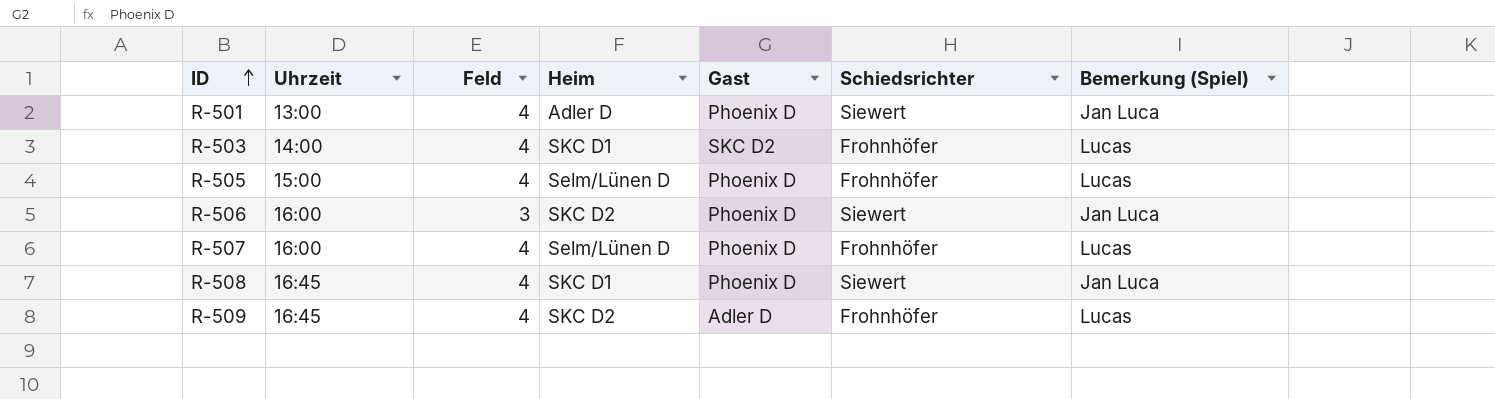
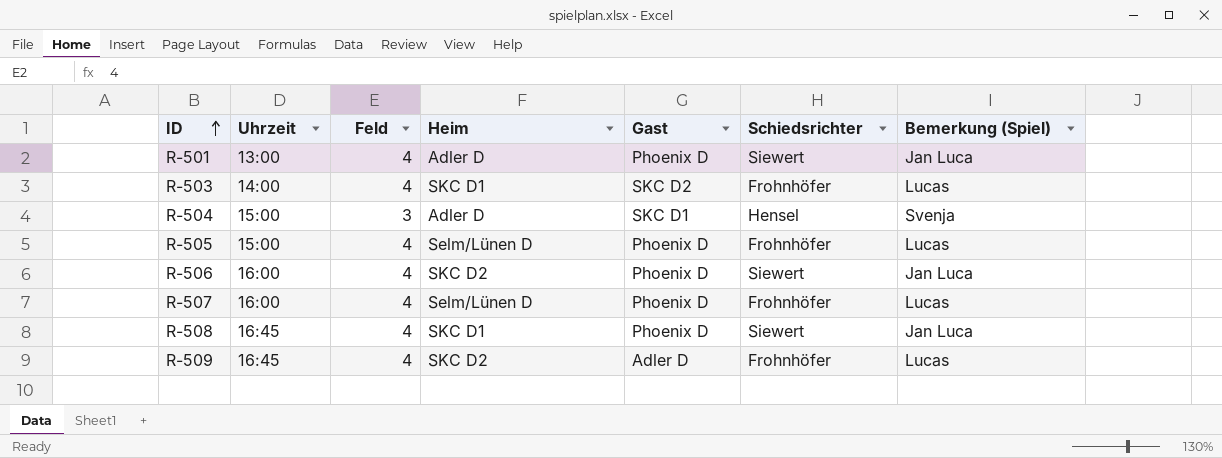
row R-504: none -> 15:00 | 3 | Adler D | SKC D1 | Hensel | Svenja
R-506 | Feld: 3 -> 4

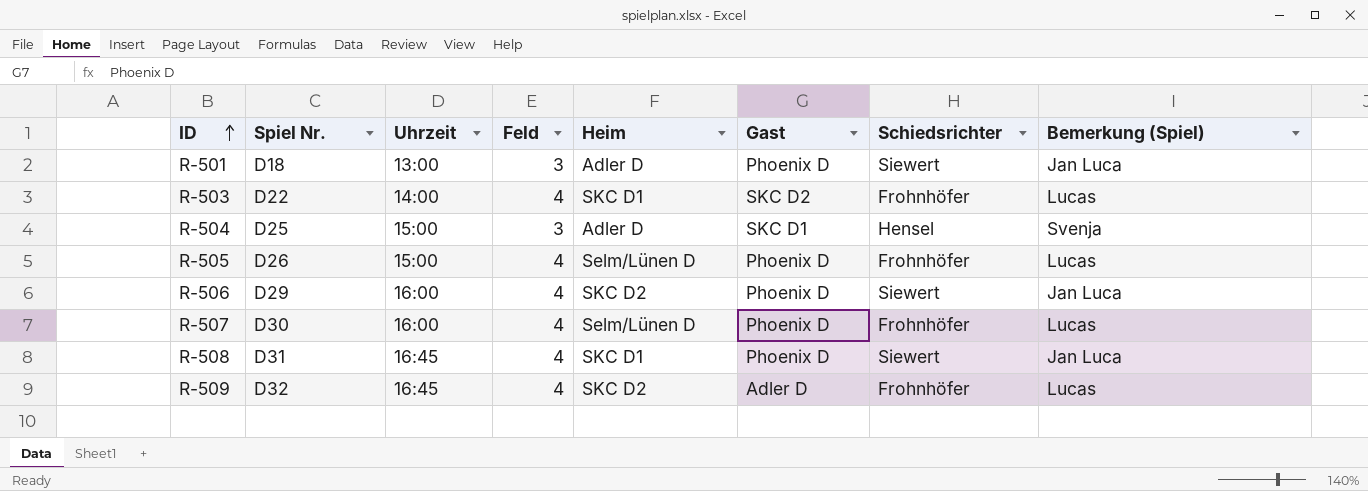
column Spiel Nr. | position: none -> 2
R-501 | Feld: 4 -> 3

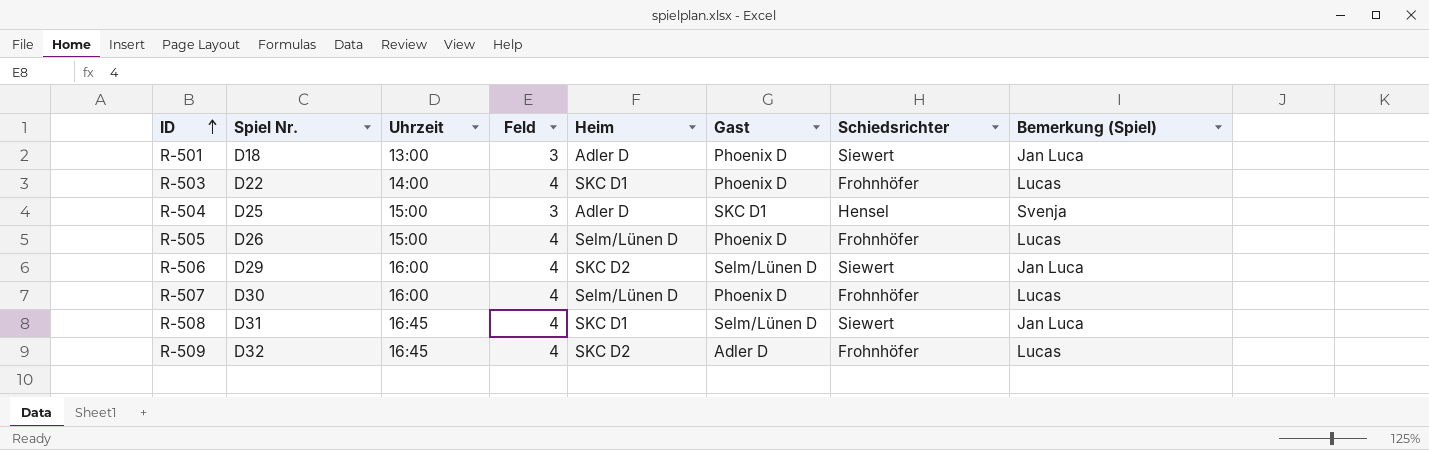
R-503 | Gast: SKC D2 -> Phoenix D
R-506 | Gast: Phoenix D -> Selm/Lünen D
R-508 | Gast: Phoenix D -> Selm/Lünen D

